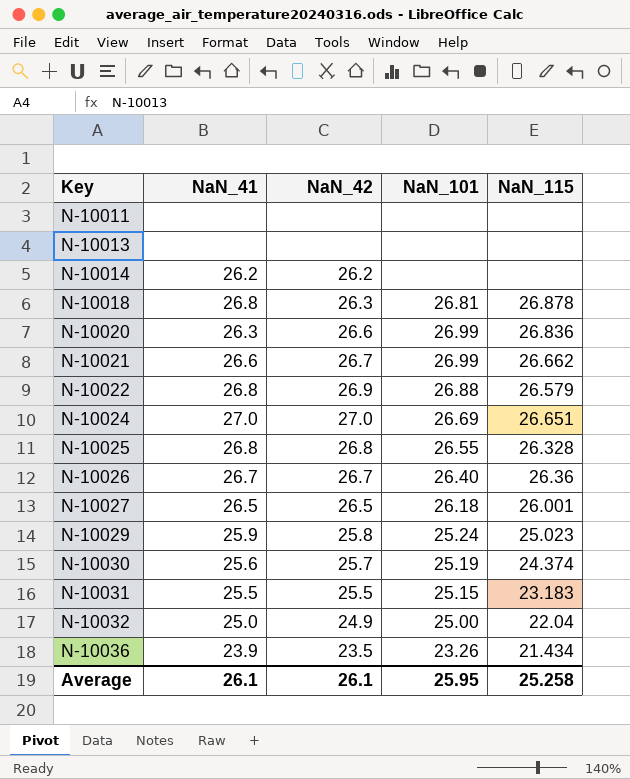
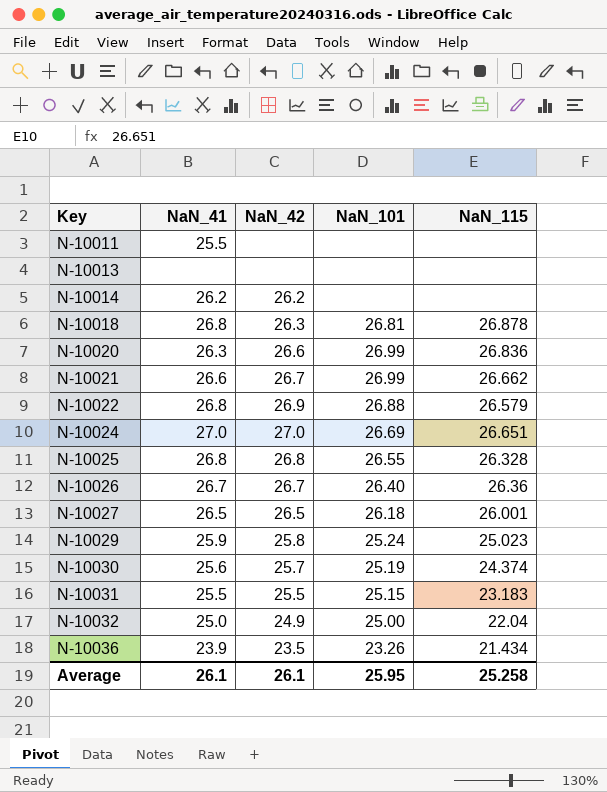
N-10011 | NaN_41: none -> 25.5

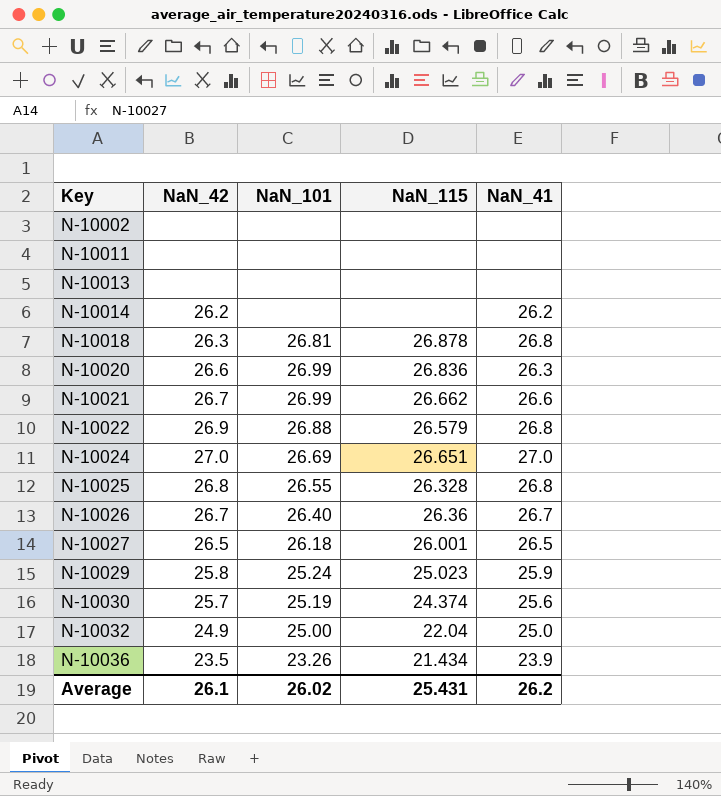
column NaN_41 | position: 2 -> 5
row N-10031: 25.5 | 25.5 | 25.15 | 23.183 -> none
row N-10002: none -> none | none | none | none
N-10011 | NaN_41: 25.5 -> none
Average | NaN_101: 25.95 -> 26.02
Average | NaN_115: 25.258 -> 25.431
Average | NaN_41: 26.1 -> 26.2

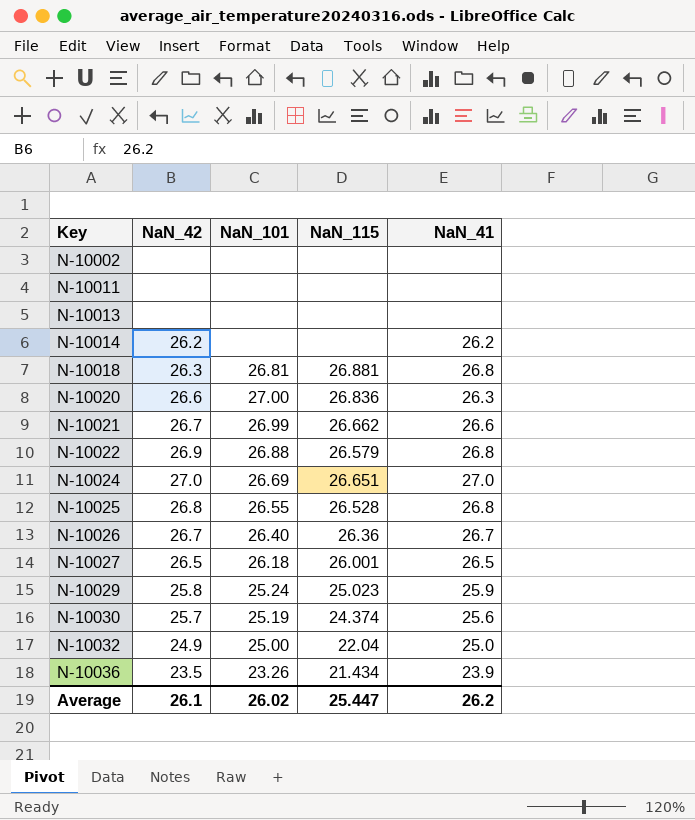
N-10018 | NaN_115: 26.878 -> 26.881
N-10020 | NaN_101: 26.99 -> 27.00
N-10025 | NaN_115: 26.328 -> 26.528
Average | NaN_115: 25.431 -> 25.447

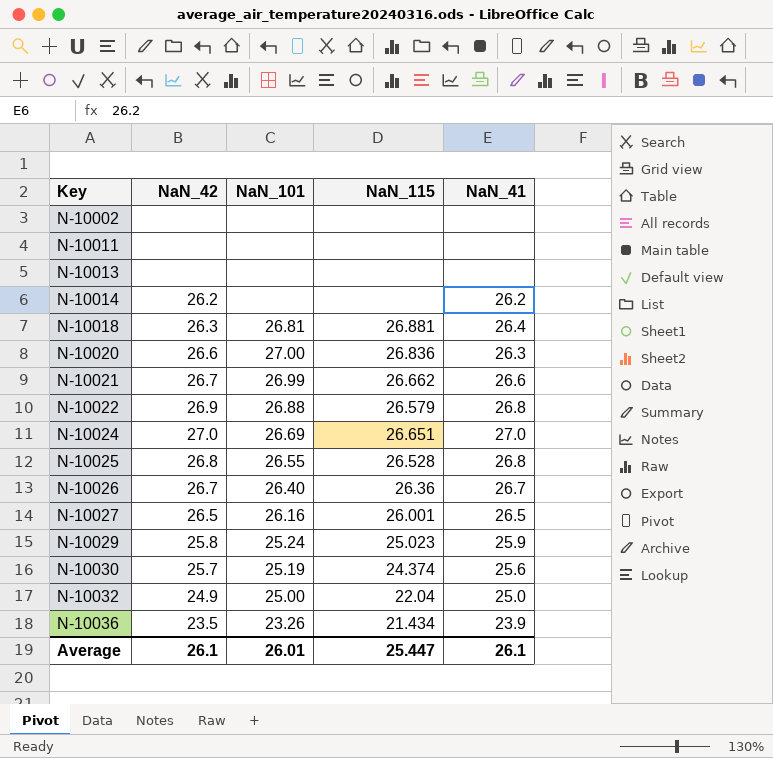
N-10018 | NaN_41: 26.8 -> 26.4
N-10027 | NaN_101: 26.18 -> 26.16
Average | NaN_101: 26.02 -> 26.01
Average | NaN_41: 26.2 -> 26.1

